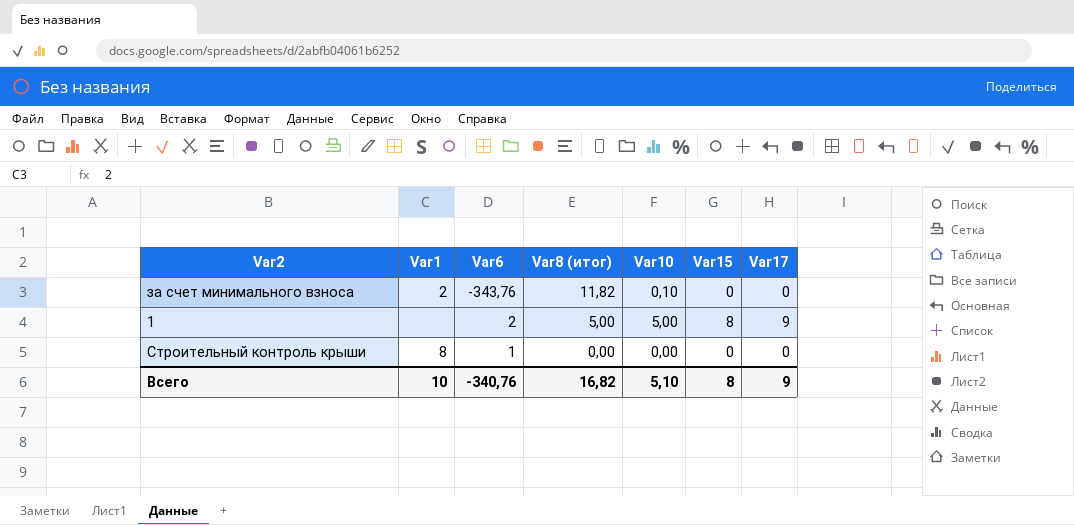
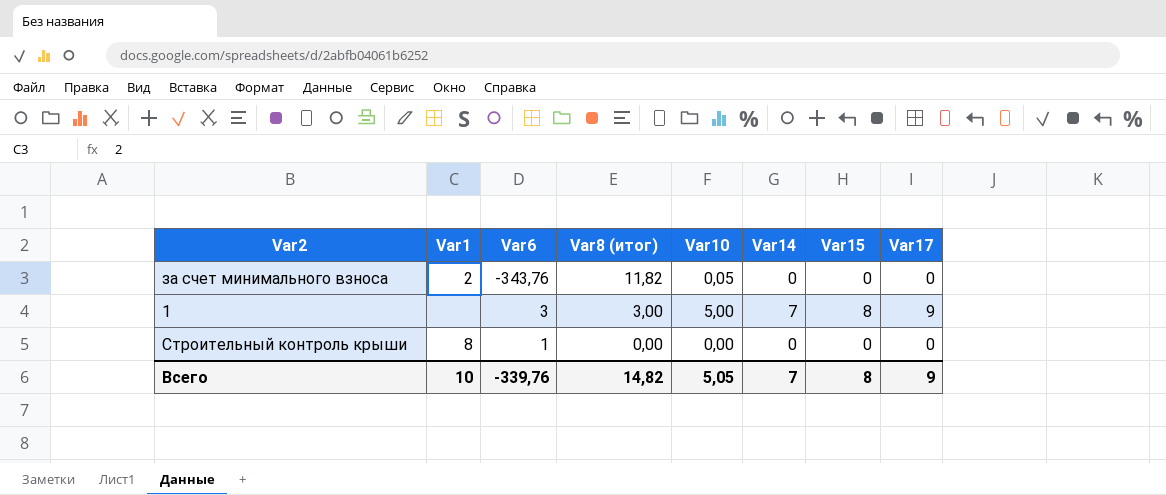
column Var14 | position: none -> 6
за счет минимального взноса | Var10: 0,10 -> 0,05
1 | Var6: 2 -> 3
1 | Var8 (итог): 5,00 -> 3,00
Всего | Var6: -340,76 -> -339,76
Всего | Var8 (итог): 16,82 -> 14,82
Всего | Var10: 5,10 -> 5,05

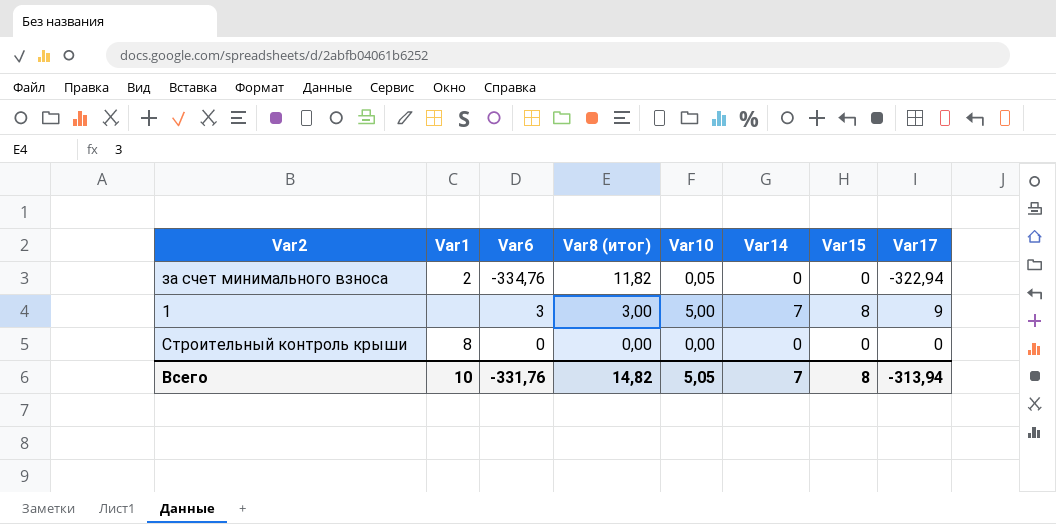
за счет минимального взноса | Var6: -343,76 -> -334,76
за счет минимального взноса | Var17: 0 -> -322,94
Строительный контроль крыши | Var6: 1 -> 0
Всего | Var6: -339,76 -> -331,76
Всего | Var17: 9 -> -313,94

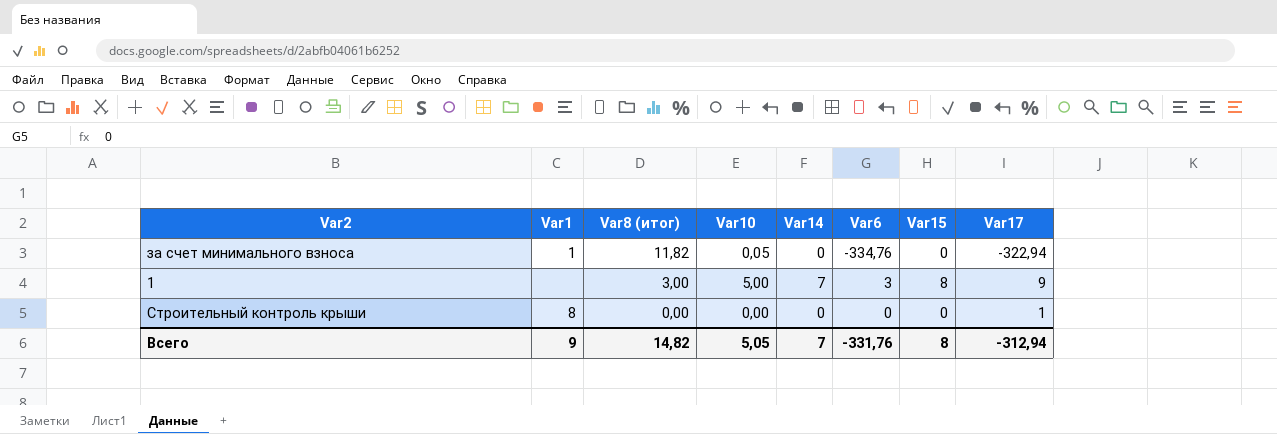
column Var6 | position: 3 -> 6
за счет минимального взноса | Var1: 2 -> 1
Строительный контроль крыши | Var17: 0 -> 1
Всего | Var1: 10 -> 9
Всего | Var17: -313,94 -> -312,94

